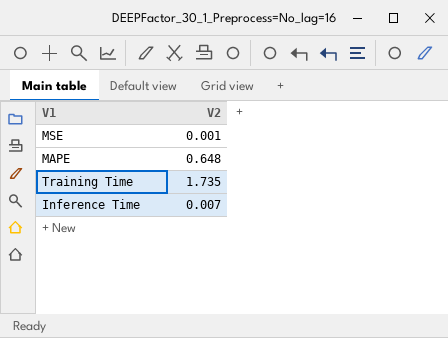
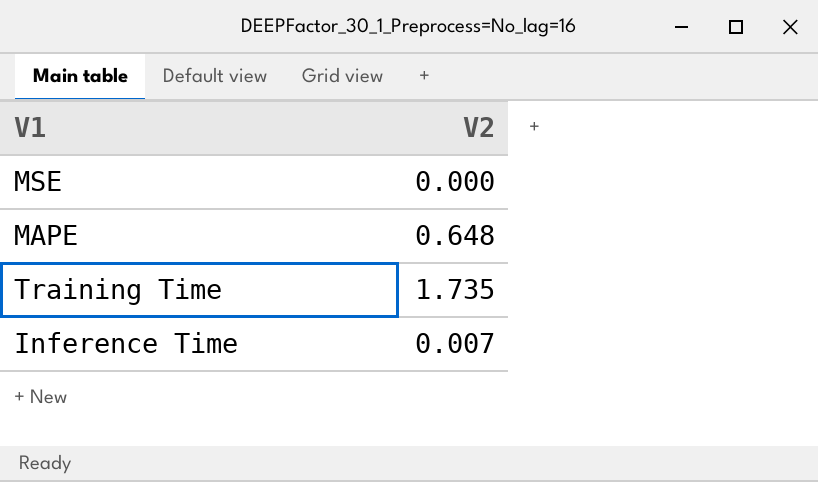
MSE | V2: 0.001 -> 0.000

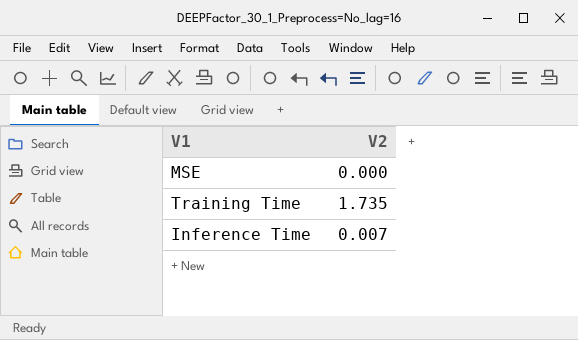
row MAPE: 0.648 -> none

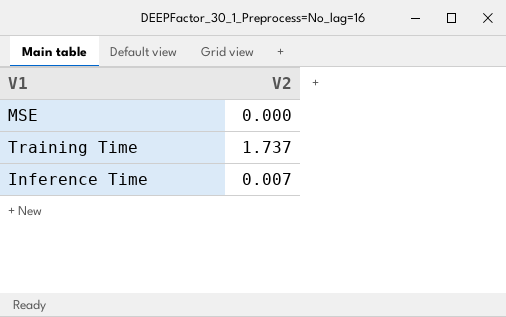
Training Time | V2: 1.735 -> 1.737

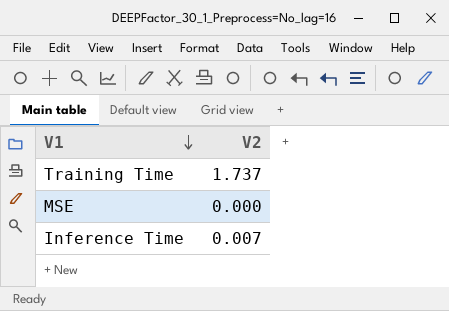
row order: none -> V1 descending

